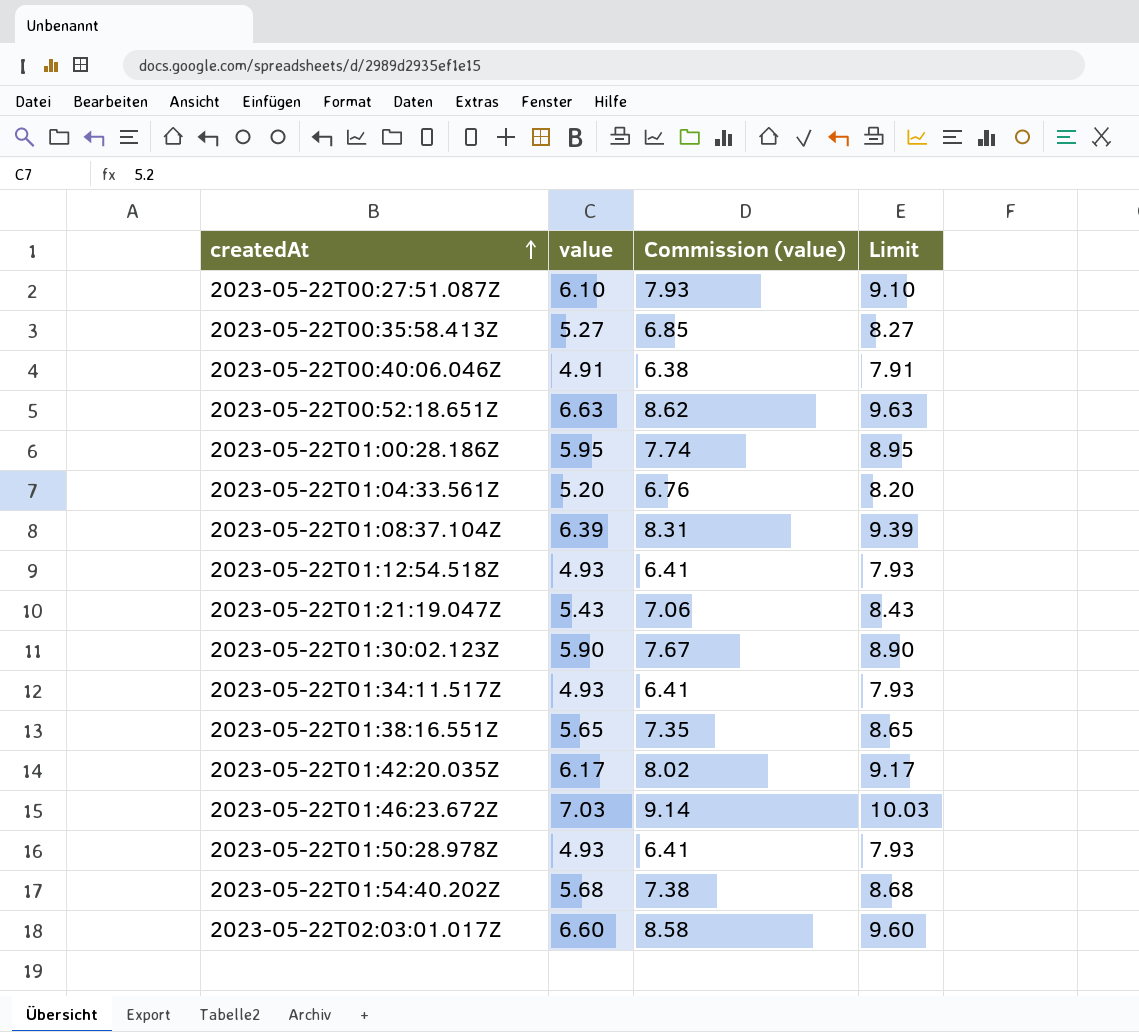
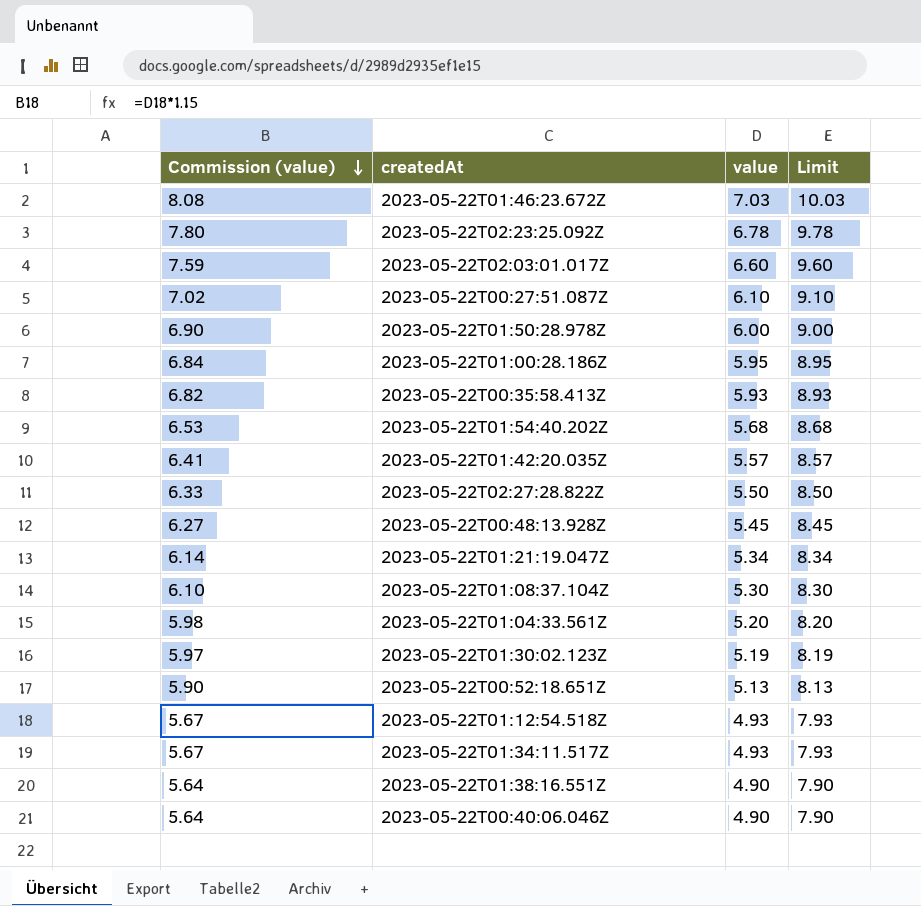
row order: createdAt ascending -> Commission (value) descending
column Commission (value) | formula: [value] * 1.3 -> [value] * 1.15
column Commission (value) | position: 3 -> 1
row 2023-05-22T02:23:25.092Z: none -> 7.80 | 6.78 | 9.78
2023-05-22T01:50:28.978Z | value: 4.93 -> 6.00
2023-05-22T01:50:28.978Z | Limit: 7.93 -> 9.00
2023-05-22T00:35:58.413Z | value: 5.27 -> 5.93
2023-05-22T00:35:58.413Z | Limit: 8.27 -> 8.93
2023-05-22T01:42:20.035Z | value: 6.17 -> 5.57
2023-05-22T01:42:20.035Z | Limit: 9.17 -> 8.57
row 2023-05-22T02:27:28.822Z: none -> 6.33 | 5.50 | 8.50
row 2023-05-22T00:48:13.928Z: none -> 6.27 | 5.45 | 8.45
2023-05-22T01:21:19.047Z | value: 5.43 -> 5.34
2023-05-22T01:21:19.047Z | Limit: 8.43 -> 8.34
2023-05-22T01:08:37.104Z | value: 6.39 -> 5.30
2023-05-22T01:08:37.104Z | Limit: 9.39 -> 8.30
2023-05-22T01:30:02.123Z | value: 5.90 -> 5.19
2023-05-22T01:30:02.123Z | Limit: 8.90 -> 8.19
2023-05-22T00:52:18.651Z | value: 6.63 -> 5.13
2023-05-22T00:52:18.651Z | Limit: 9.63 -> 8.13
2023-05-22T01:38:16.551Z | value: 5.65 -> 4.90
2023-05-22T01:38:16.551Z | Limit: 8.65 -> 7.90
2023-05-22T00:40:06.046Z | value: 4.91 -> 4.90
2023-05-22T00:40:06.046Z | Limit: 7.91 -> 7.90

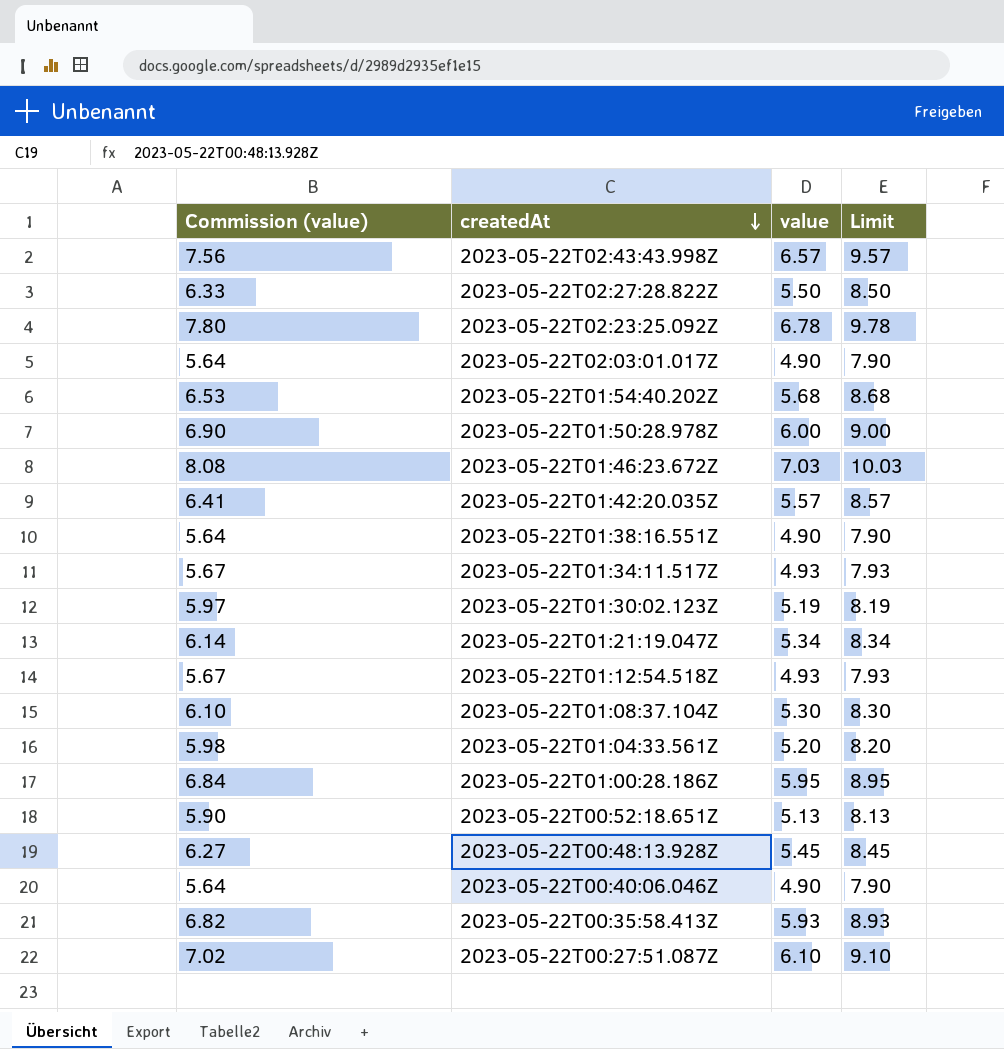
row order: Commission (value) descending -> createdAt descending
row 2023-05-22T02:43:43.998Z: none -> 7.56 | 6.57 | 9.57
2023-05-22T02:03:01.017Z | Commission (value): 7.59 -> 5.64
2023-05-22T02:03:01.017Z | value: 6.60 -> 4.90
2023-05-22T02:03:01.017Z | Limit: 9.60 -> 7.90

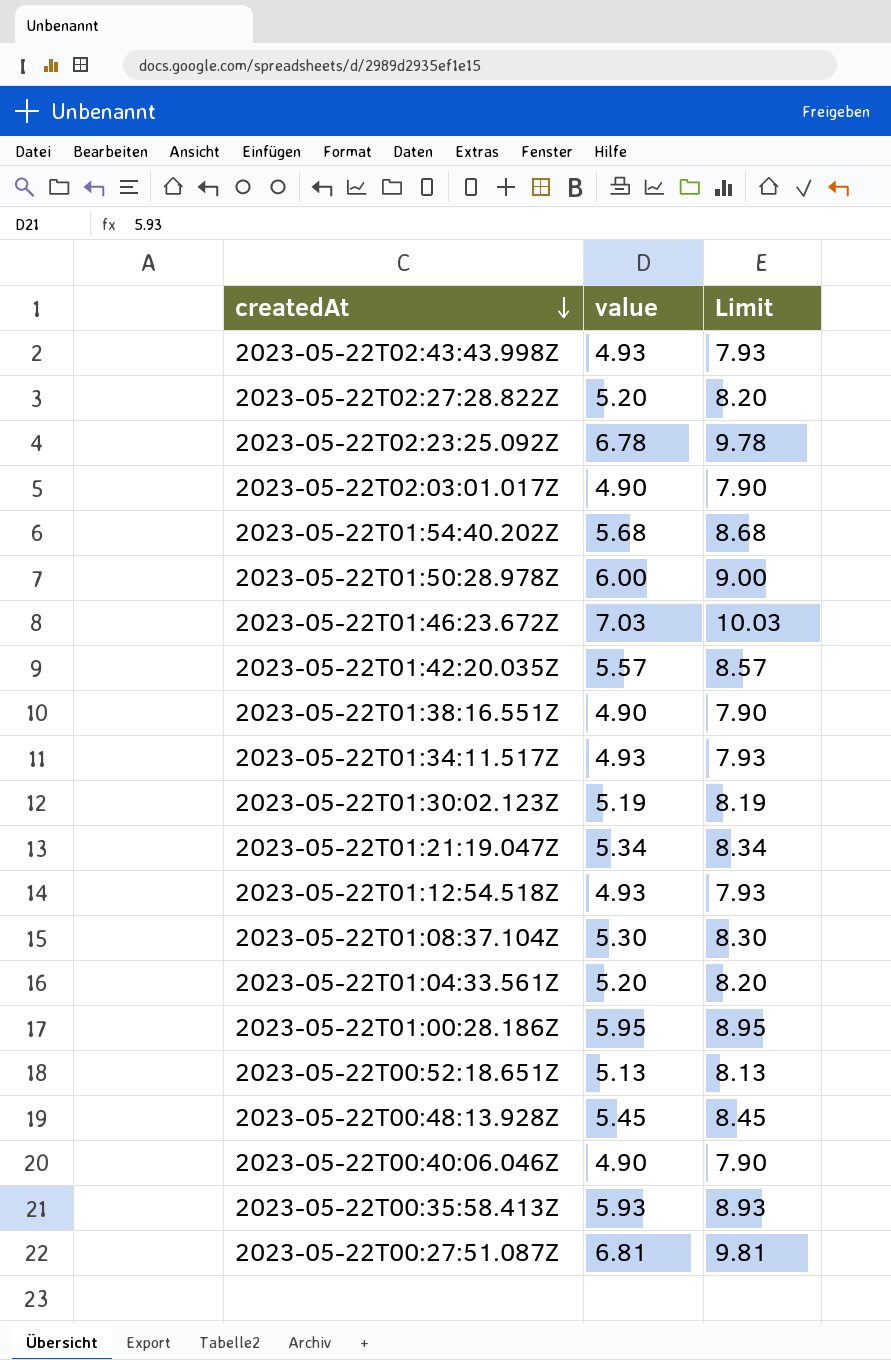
column Commission (value) | formula: [value] * 1.15 -> none
2023-05-22T02:43:43.998Z | value: 6.57 -> 4.93
2023-05-22T02:43:43.998Z | Limit: 9.57 -> 7.93
2023-05-22T02:27:28.822Z | value: 5.50 -> 5.20
2023-05-22T02:27:28.822Z | Limit: 8.50 -> 8.20
2023-05-22T00:27:51.087Z | value: 6.10 -> 6.81
2023-05-22T00:27:51.087Z | Limit: 9.10 -> 9.81

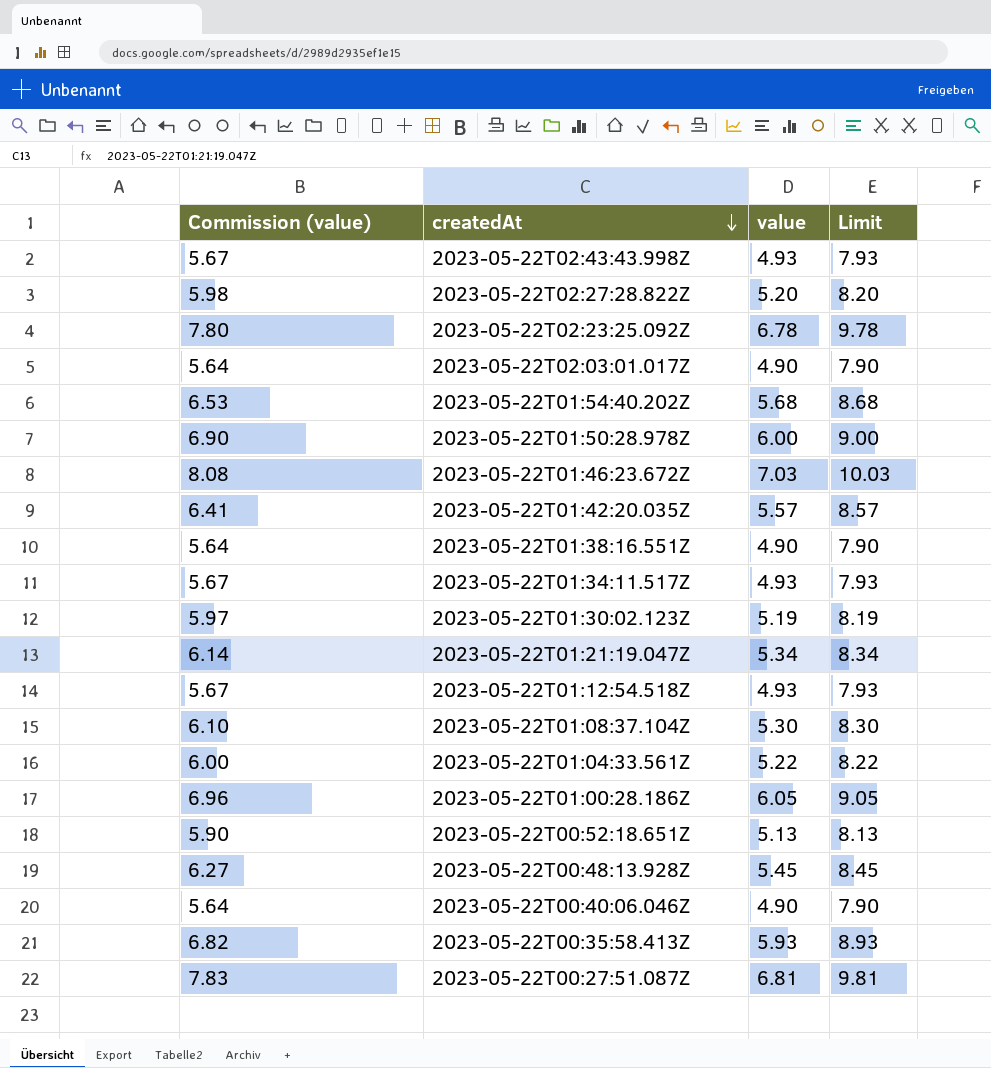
column Commission (value) | formula: none -> [value] * 1.15
2023-05-22T01:04:33.561Z | value: 5.20 -> 5.22
2023-05-22T01:04:33.561Z | Limit: 8.20 -> 8.22
2023-05-22T01:00:28.186Z | value: 5.95 -> 6.05
2023-05-22T01:00:28.186Z | Limit: 8.95 -> 9.05

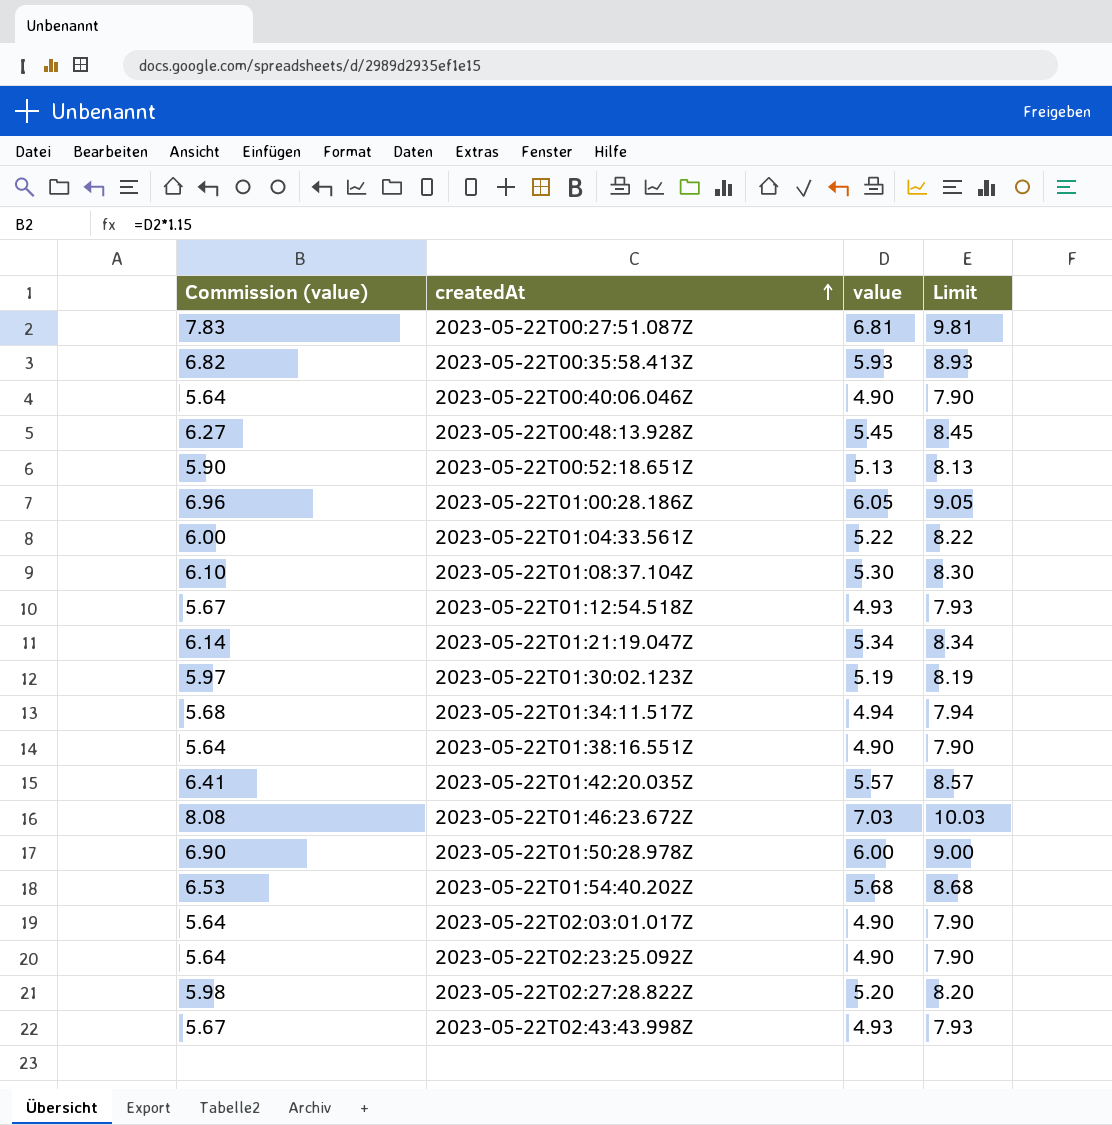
row order: createdAt descending -> createdAt ascending
2023-05-22T01:34:11.517Z | Commission (value): 5.67 -> 5.68
2023-05-22T01:34:11.517Z | value: 4.93 -> 4.94
2023-05-22T01:34:11.517Z | Limit: 7.93 -> 7.94
2023-05-22T02:23:25.092Z | Commission (value): 7.80 -> 5.64
2023-05-22T02:23:25.092Z | value: 6.78 -> 4.90
2023-05-22T02:23:25.092Z | Limit: 9.78 -> 7.90

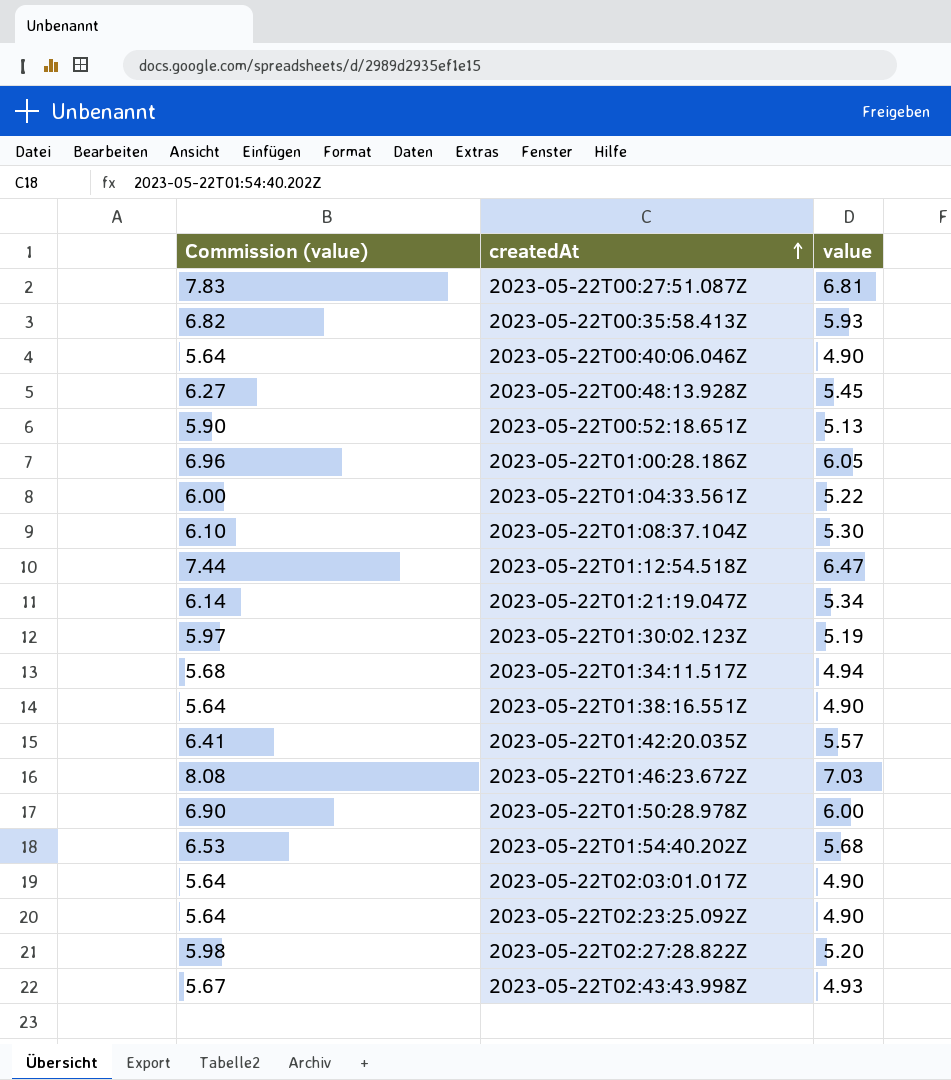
column Limit | formula: [value] + 3 -> none
2023-05-22T01:12:54.518Z | Commission (value): 5.67 -> 7.44
2023-05-22T01:12:54.518Z | value: 4.93 -> 6.47

